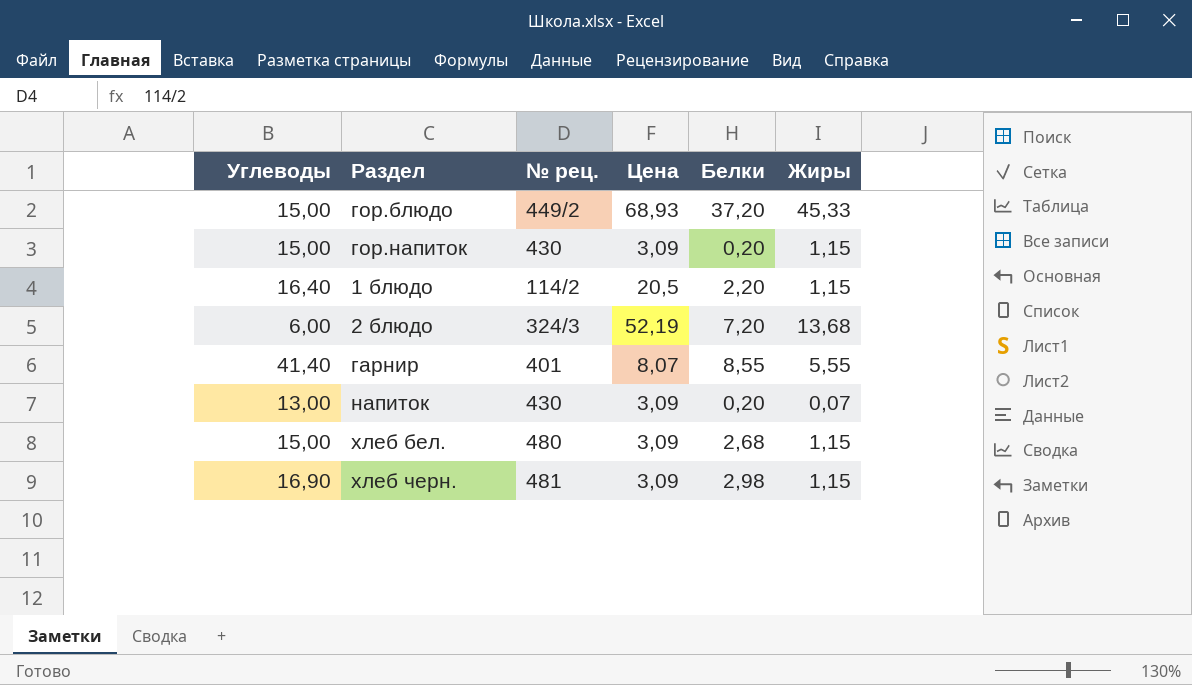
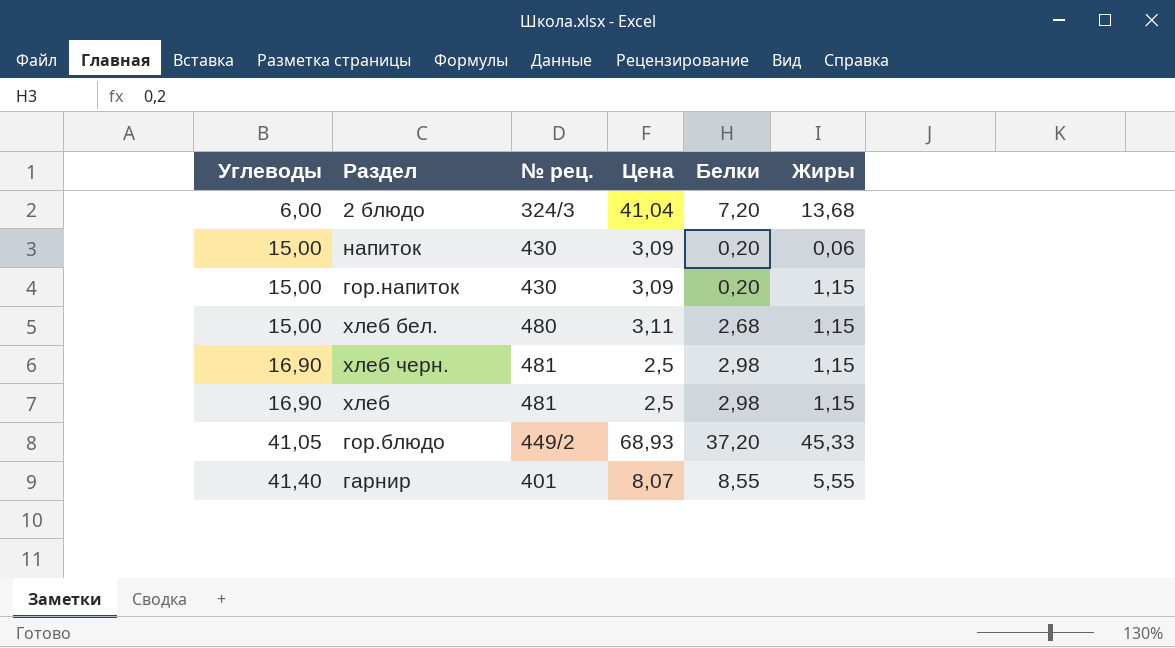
row order: none -> Углеводы ascending
row 1 блюдо: 16,40 | 114/2 | 20,5 | 2,20 | 1,15 -> none
2 блюдо | Цена: 52,19 -> 41,04
напиток | Углеводы: 13,00 -> 15,00
напиток | Жиры: 0,07 -> 0,06
хлеб бел. | Цена: 3,09 -> 3,11
хлеб черн. | Цена: 3,09 -> 2,5
row хлеб: none -> 16,90 | 481 | 2,5 | 2,98 | 1,15
гор.блюдо | Углеводы: 15,00 -> 41,05

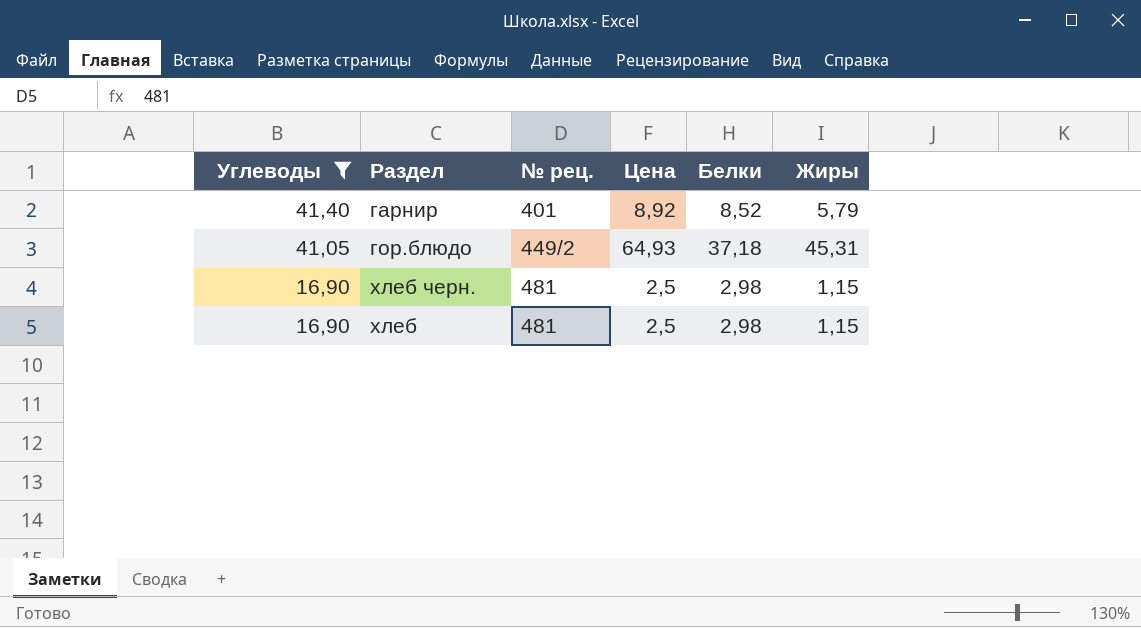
filter: none -> Углеводы >= 16,90
row order: Углеводы ascending -> Углеводы descending
гарнир | Цена: 8,07 -> 8,92
гарнир | Белки: 8,55 -> 8,52
гарнир | Жиры: 5,55 -> 5,79
гор.блюдо | Цена: 68,93 -> 64,93
гор.блюдо | Белки: 37,20 -> 37,18
гор.блюдо | Жиры: 45,33 -> 45,31

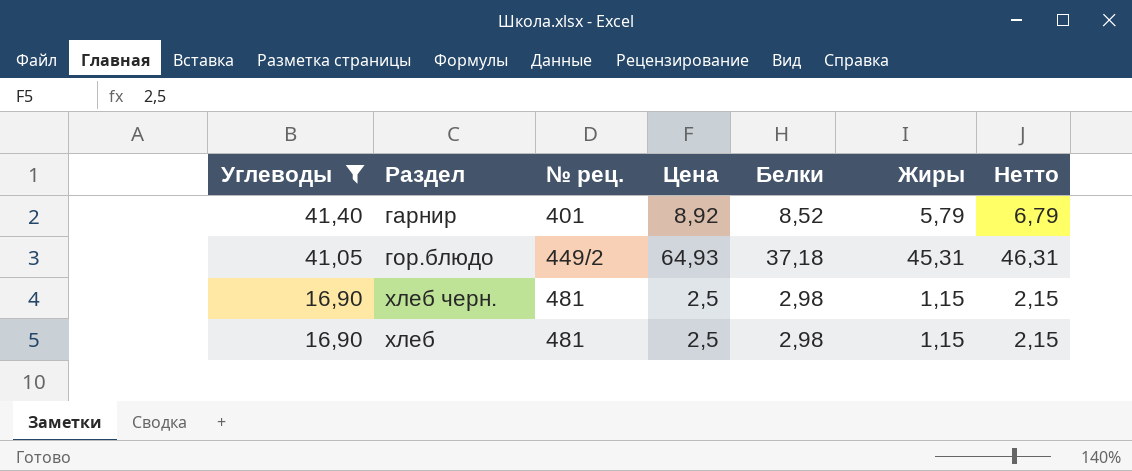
column Нетто | formula: none -> [Жиры] + 1

